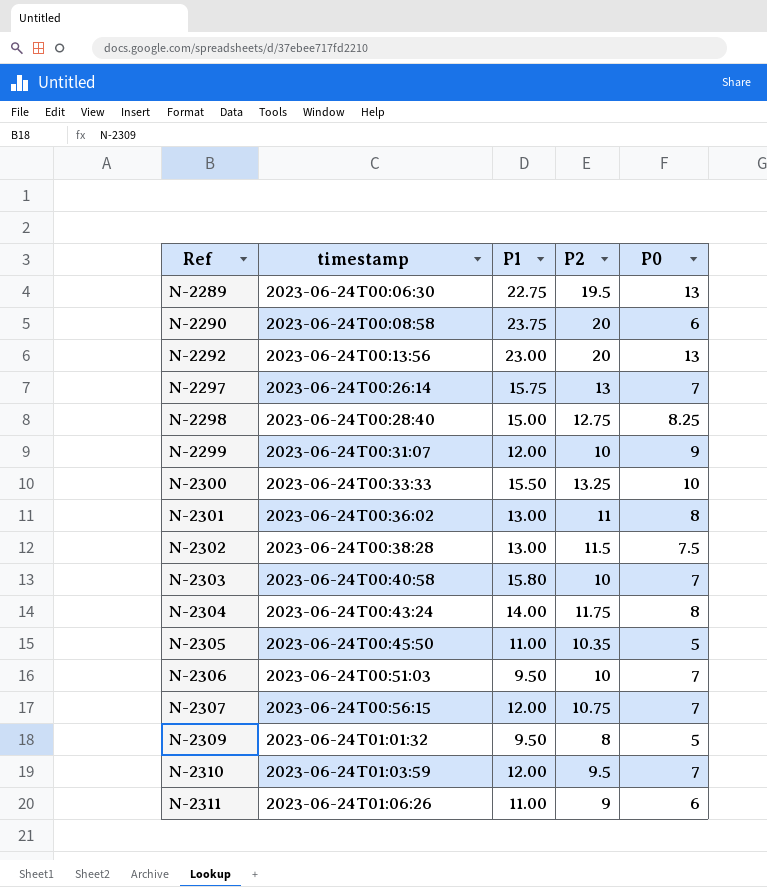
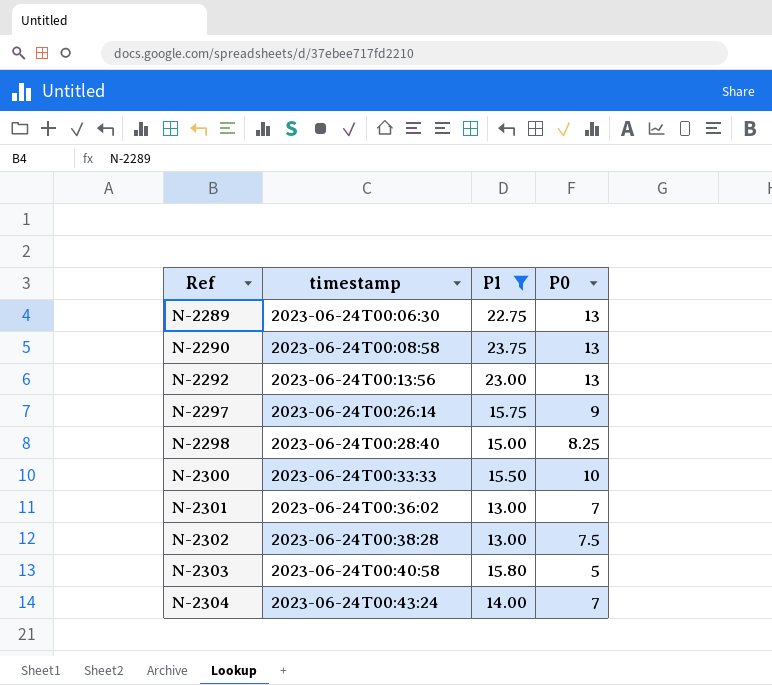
filter: none -> P1 >= 13.00
column P2 | position: 4 -> none
N-2290 | P0: 6 -> 13
N-2297 | P0: 7 -> 9
N-2301 | P0: 8 -> 7
N-2303 | P0: 7 -> 5
N-2304 | P0: 8 -> 7

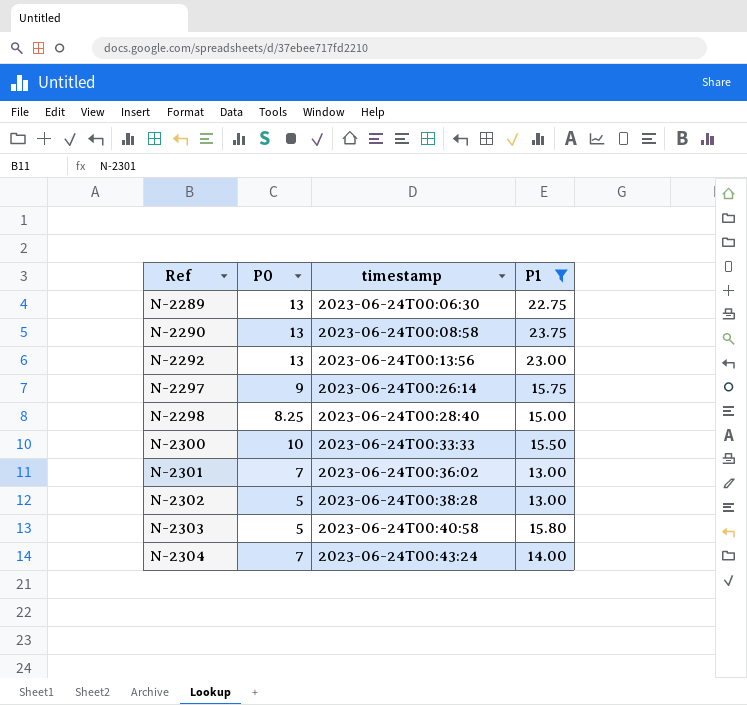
column P0 | position: 4 -> 2
N-2302 | P0: 7.5 -> 5

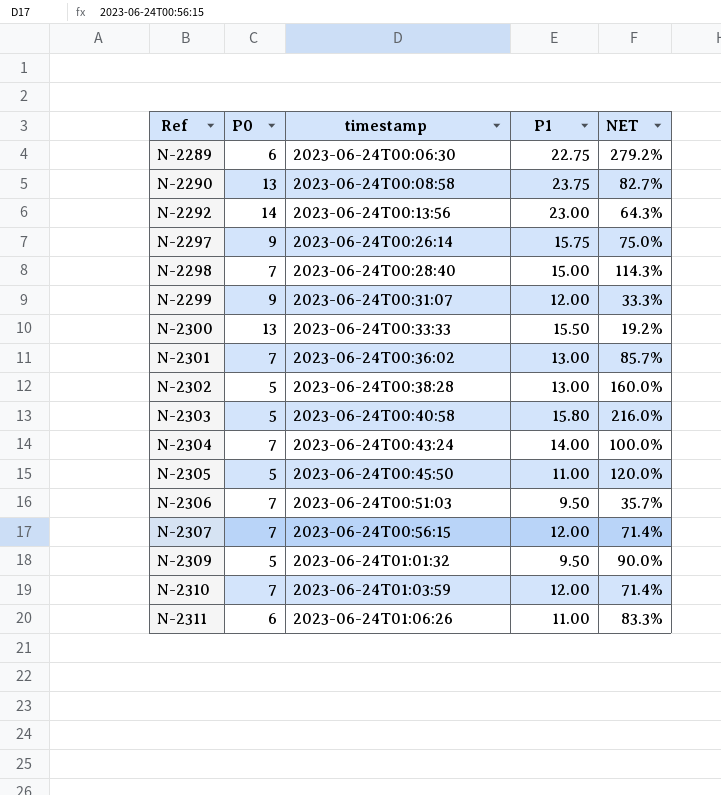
filter: P1 >= 13.00 -> none
column NET | formula: none -> ([P1] - [P0]) / [P0]
N-2289 | P0: 13 -> 6
N-2292 | P0: 13 -> 14
N-2298 | P0: 8.25 -> 7
N-2300 | P0: 10 -> 13

